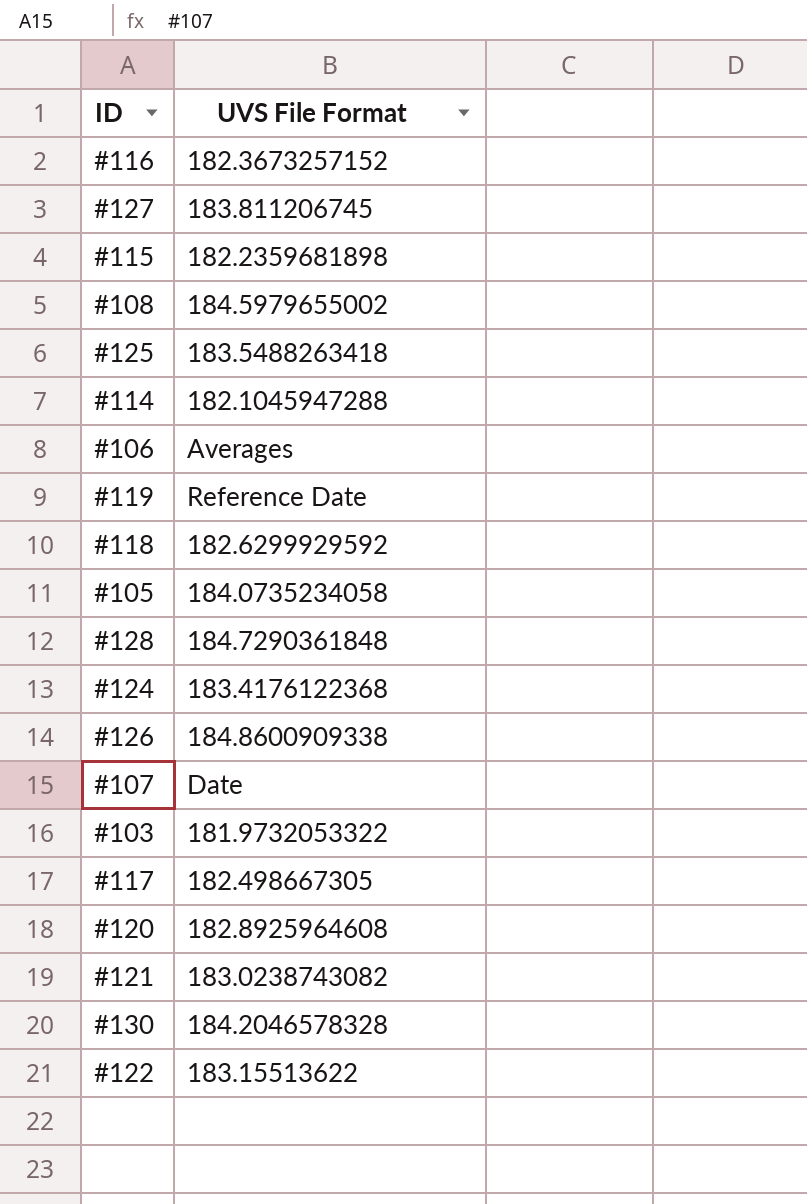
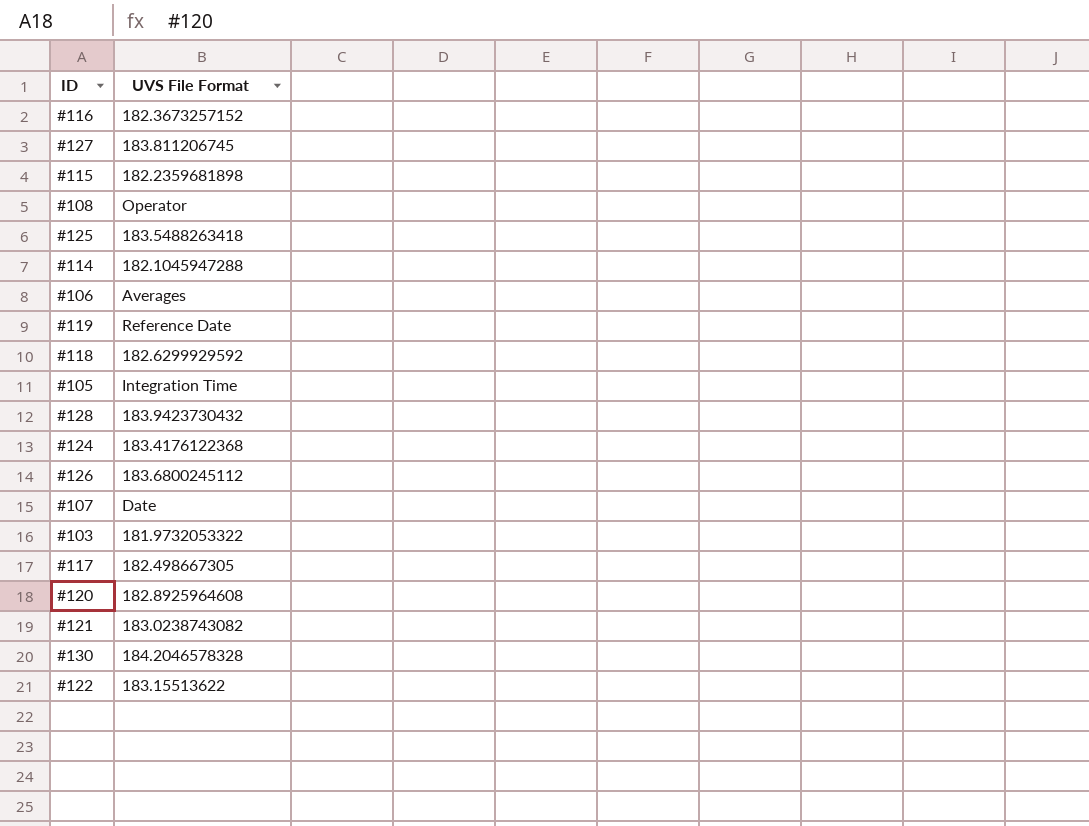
#108 | UVS File Format: 184.5979655002 -> Operator
#105 | UVS File Format: 184.0735234058 -> Integration Time
#128 | UVS File Format: 184.7290361848 -> 183.9423730432
#126 | UVS File Format: 184.8600909338 -> 183.6800245112

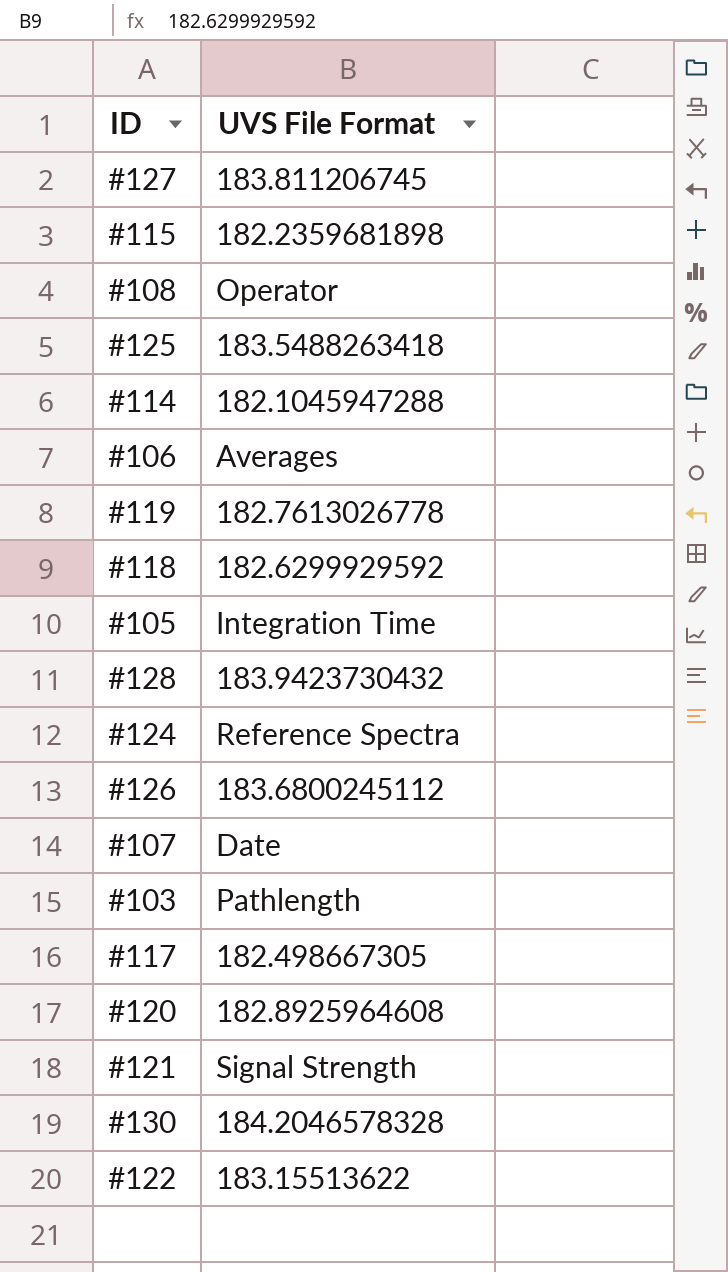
row #116: 182.3673257152 -> none
#119 | UVS File Format: Reference Date -> 182.7613026778
#124 | UVS File Format: 183.4176122368 -> Reference Spectra
#103 | UVS File Format: 181.9732053322 -> Pathlength
#121 | UVS File Format: 183.0238743082 -> Signal Strength

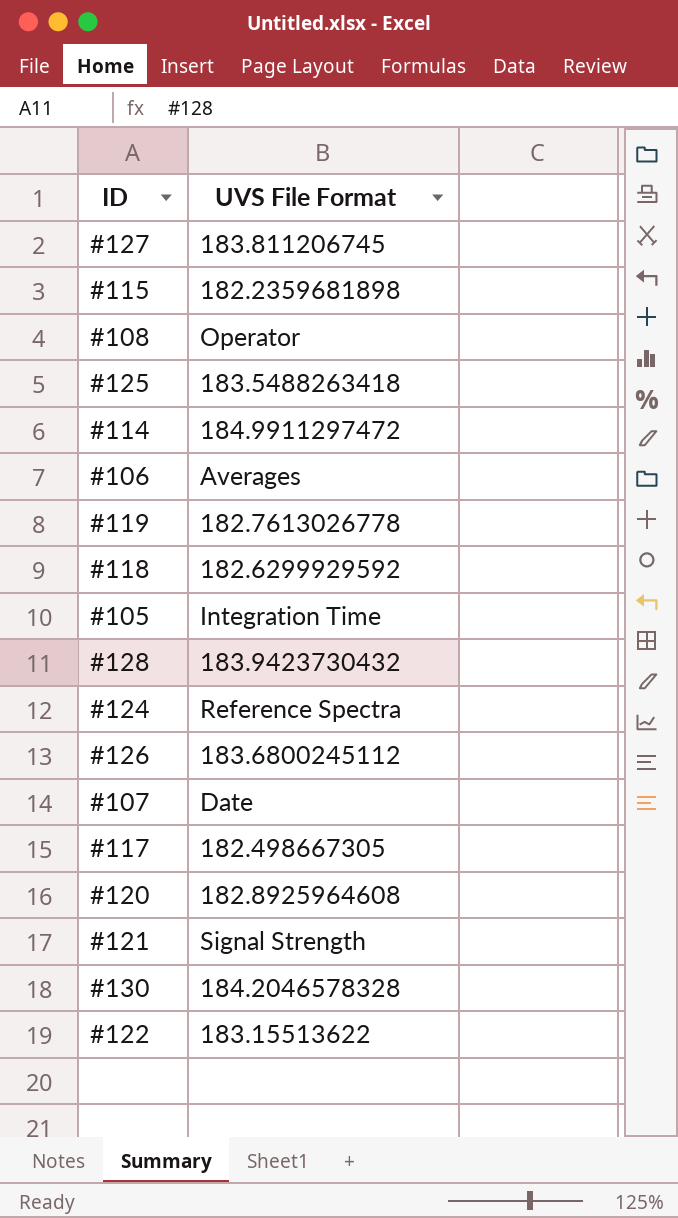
row #103: Pathlength -> none
#114 | UVS File Format: 182.1045947288 -> 184.9911297472

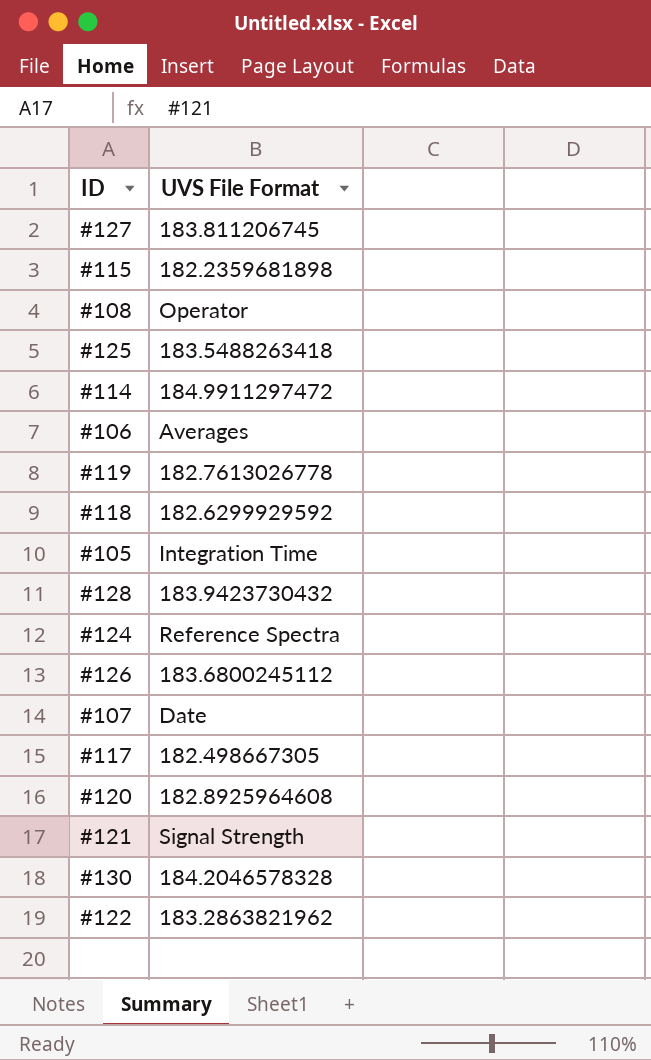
#122 | UVS File Format: 183.15513622 -> 183.2863821962

